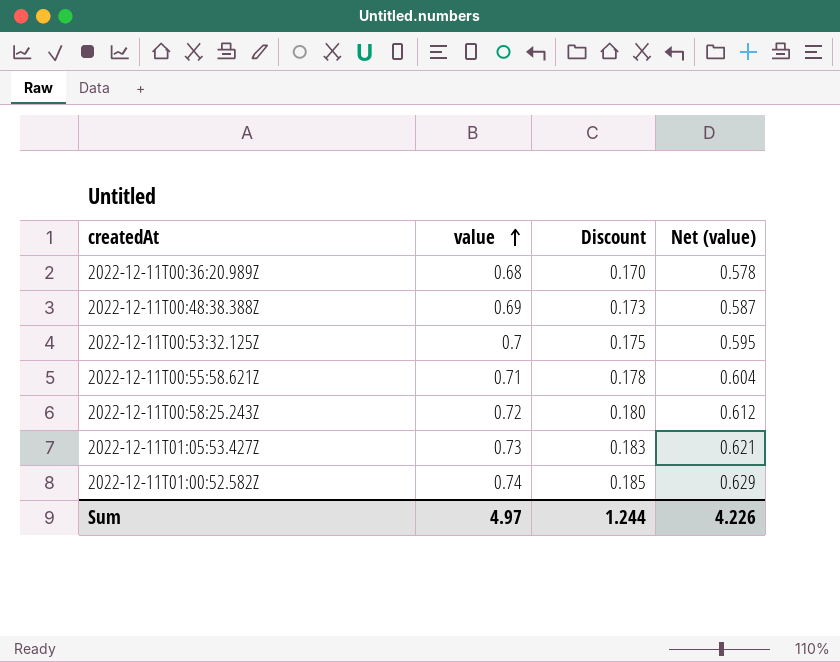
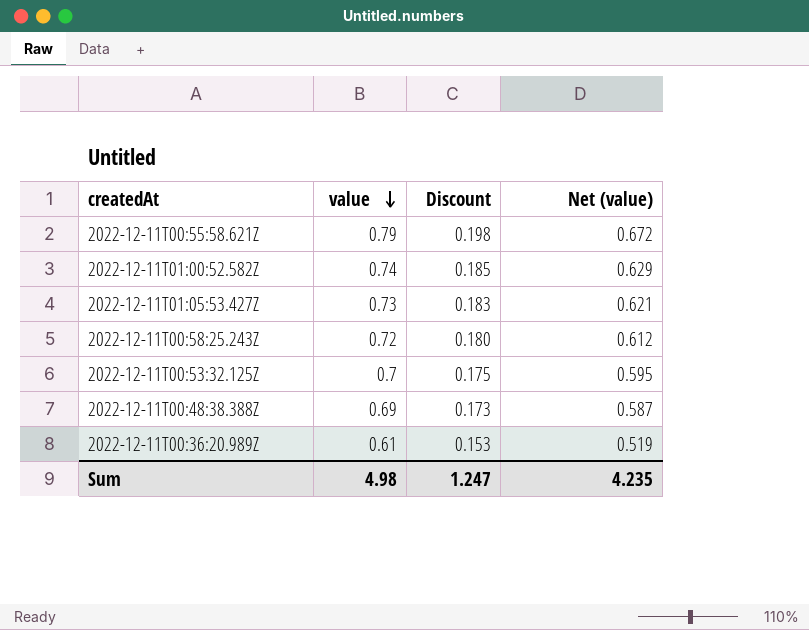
row order: value ascending -> value descending
2022-12-11T00:55:58.621Z | value: 0.71 -> 0.79
2022-12-11T00:55:58.621Z | Discount: 0.178 -> 0.198
2022-12-11T00:55:58.621Z | Net (value): 0.604 -> 0.672
2022-12-11T00:36:20.989Z | value: 0.68 -> 0.61
2022-12-11T00:36:20.989Z | Discount: 0.170 -> 0.153
2022-12-11T00:36:20.989Z | Net (value): 0.578 -> 0.519
Sum | value: 4.97 -> 4.98
Sum | Discount: 1.244 -> 1.247
Sum | Net (value): 4.226 -> 4.235

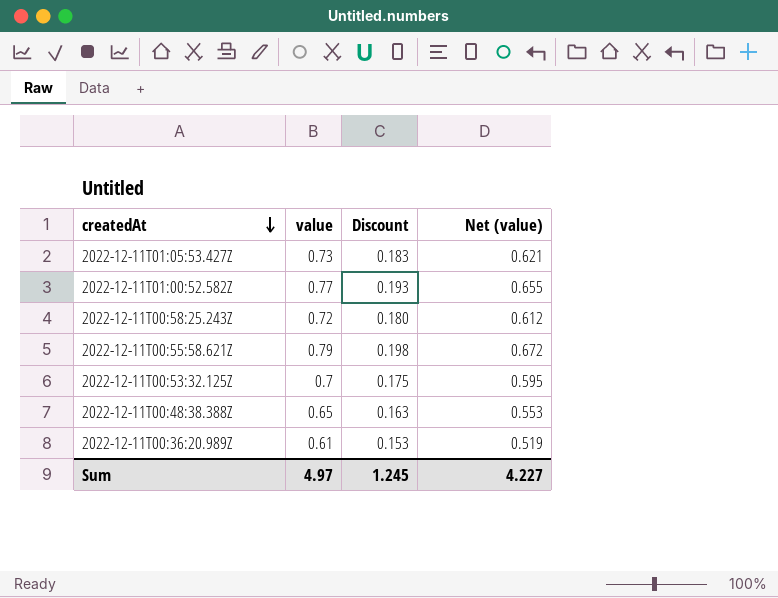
row order: value descending -> createdAt descending
2022-12-11T01:00:52.582Z | value: 0.74 -> 0.77
2022-12-11T01:00:52.582Z | Discount: 0.185 -> 0.193
2022-12-11T01:00:52.582Z | Net (value): 0.629 -> 0.655
2022-12-11T00:48:38.388Z | value: 0.69 -> 0.65
2022-12-11T00:48:38.388Z | Discount: 0.173 -> 0.163
2022-12-11T00:48:38.388Z | Net (value): 0.587 -> 0.553
Sum | value: 4.98 -> 4.97
Sum | Discount: 1.247 -> 1.245
Sum | Net (value): 4.235 -> 4.227

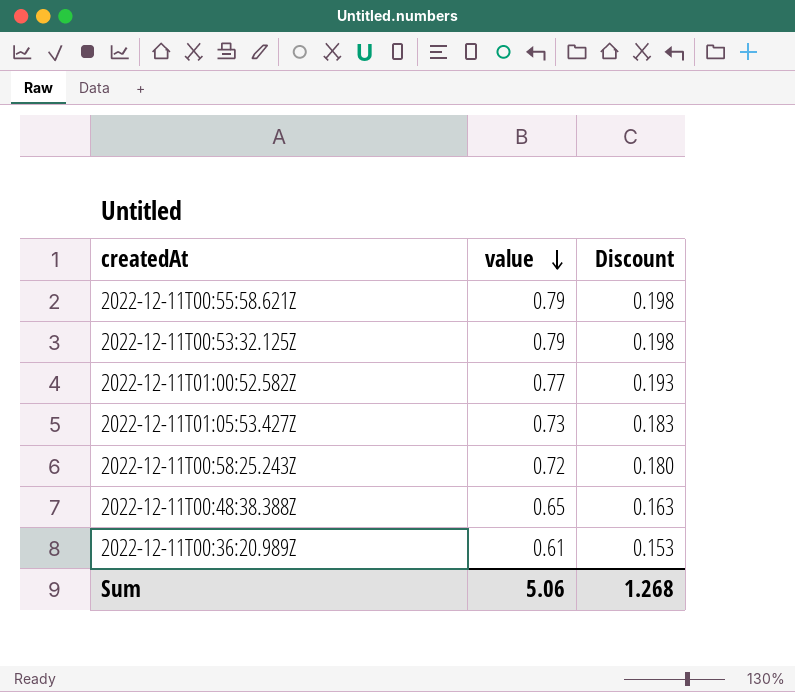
row order: createdAt descending -> value descending
column Net (value) | formula: [value] * 0.85 -> none
2022-12-11T00:53:32.125Z | value: 0.7 -> 0.79
2022-12-11T00:53:32.125Z | Discount: 0.175 -> 0.198
Sum | value: 4.97 -> 5.06
Sum | Discount: 1.245 -> 1.268

